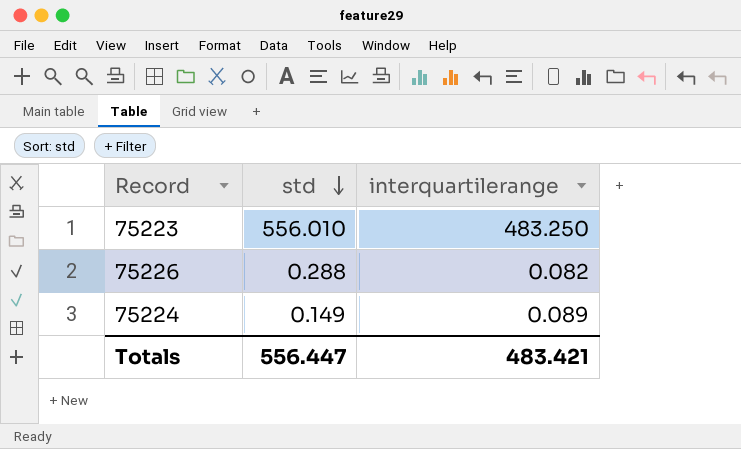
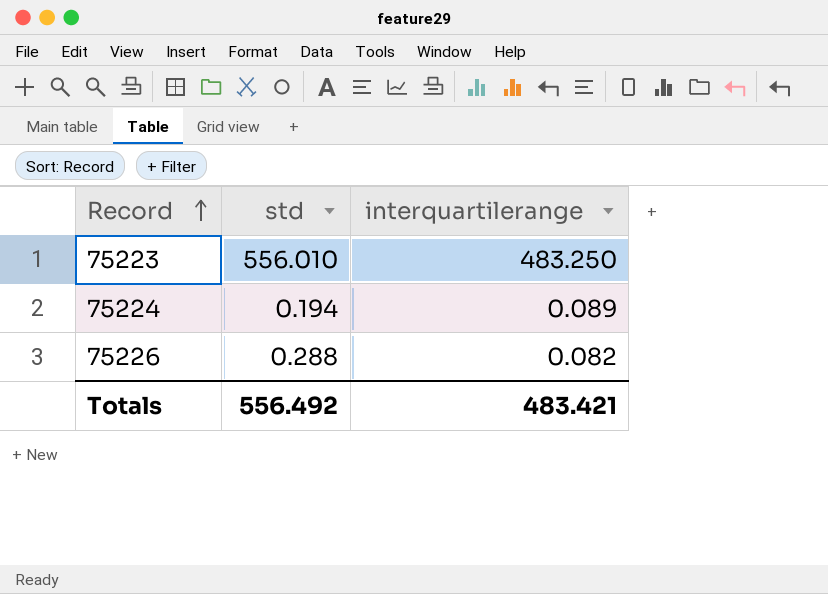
row order: std descending -> Record ascending
75224 | std: 0.149 -> 0.194
Totals | std: 556.447 -> 556.492

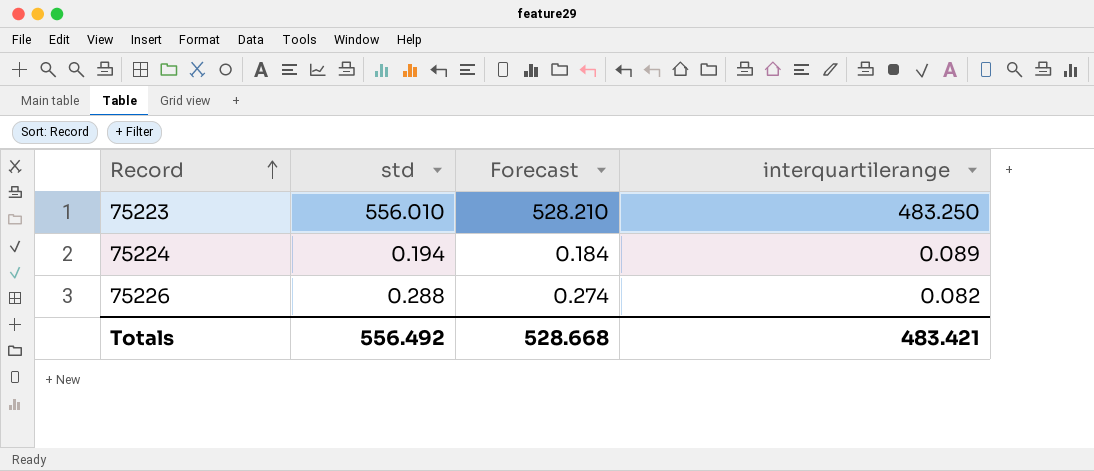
column Forecast | formula: none -> [std] * 0.95

